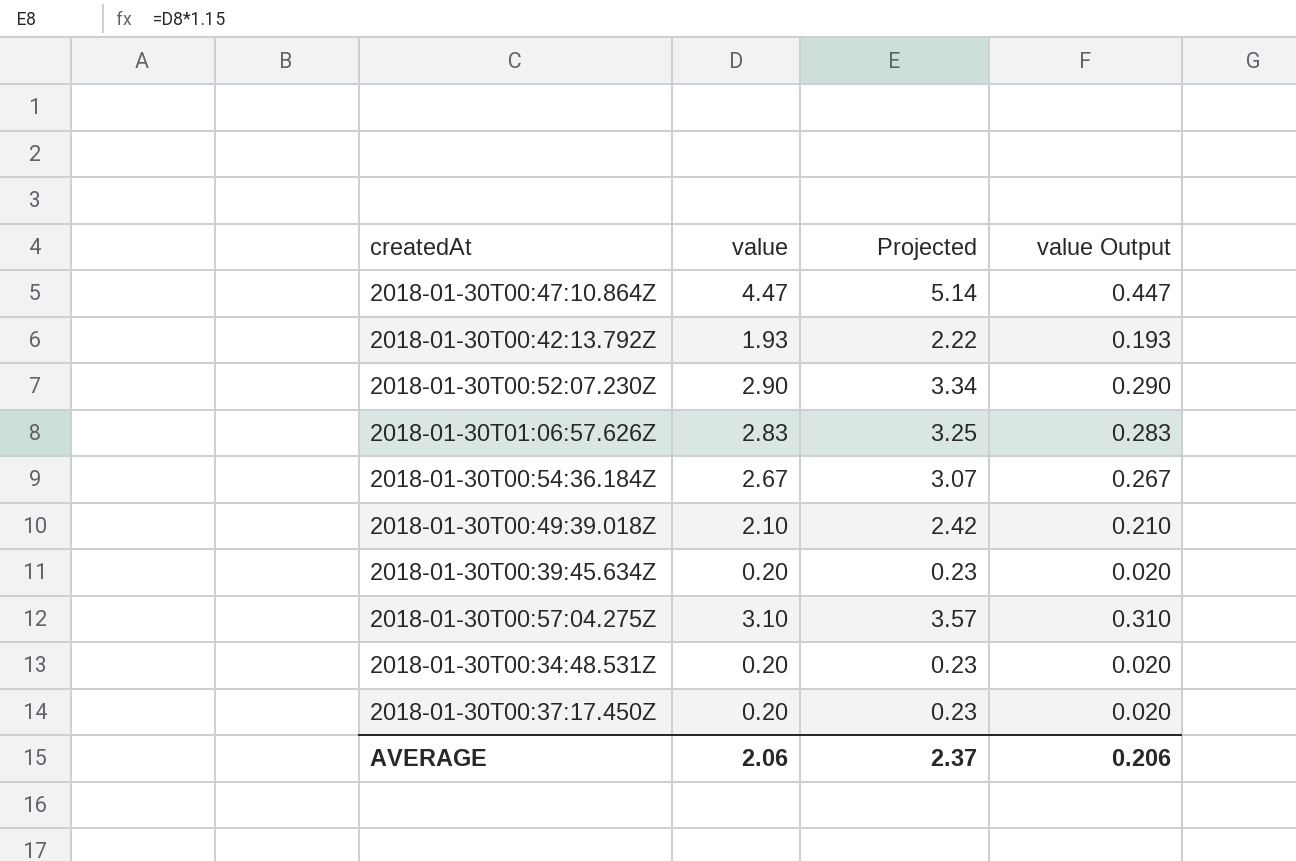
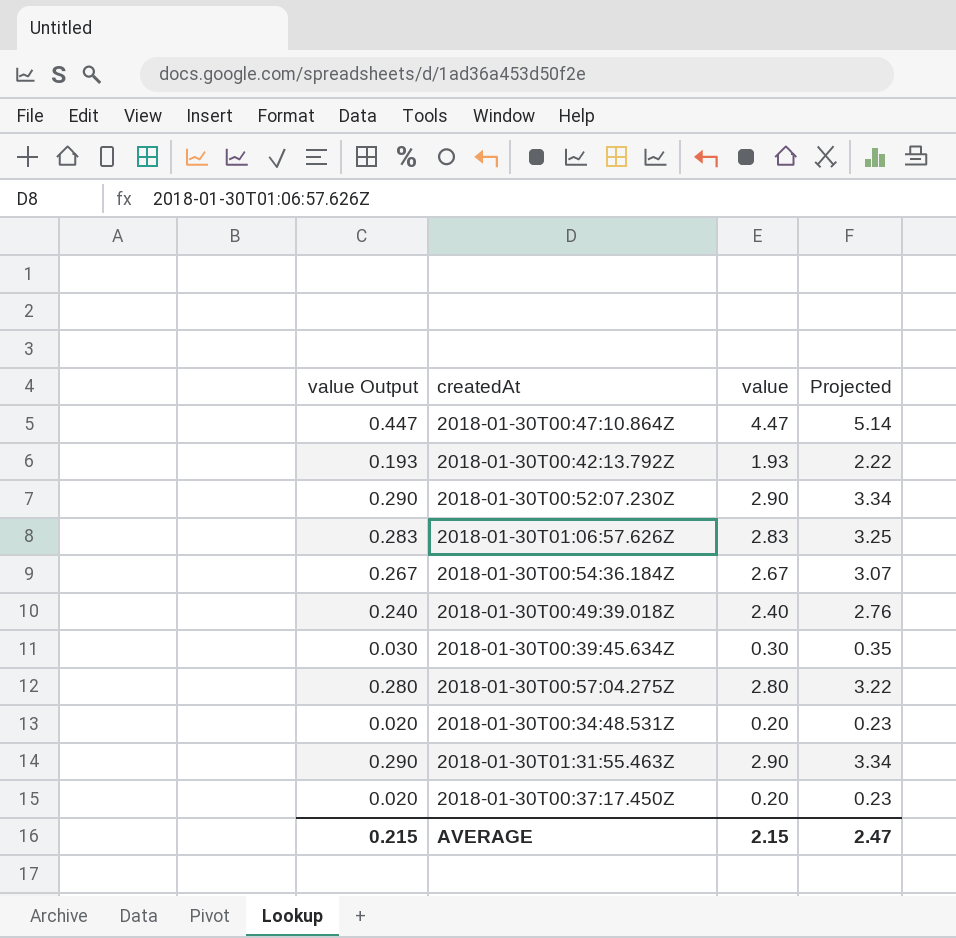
column value Output | position: 4 -> 1
2018-01-30T00:49:39.018Z | value Output: 0.210 -> 0.240
2018-01-30T00:49:39.018Z | value: 2.10 -> 2.40
2018-01-30T00:49:39.018Z | Projected: 2.42 -> 2.76
2018-01-30T00:39:45.634Z | value Output: 0.020 -> 0.030
2018-01-30T00:39:45.634Z | value: 0.20 -> 0.30
2018-01-30T00:39:45.634Z | Projected: 0.23 -> 0.35
2018-01-30T00:57:04.275Z | value Output: 0.310 -> 0.280
2018-01-30T00:57:04.275Z | value: 3.10 -> 2.80
2018-01-30T00:57:04.275Z | Projected: 3.57 -> 3.22
row 2018-01-30T01:31:55.463Z: none -> 0.290 | 2.90 | 3.34
AVERAGE | value Output: 0.206 -> 0.215
AVERAGE | value: 2.06 -> 2.15
AVERAGE | Projected: 2.37 -> 2.47

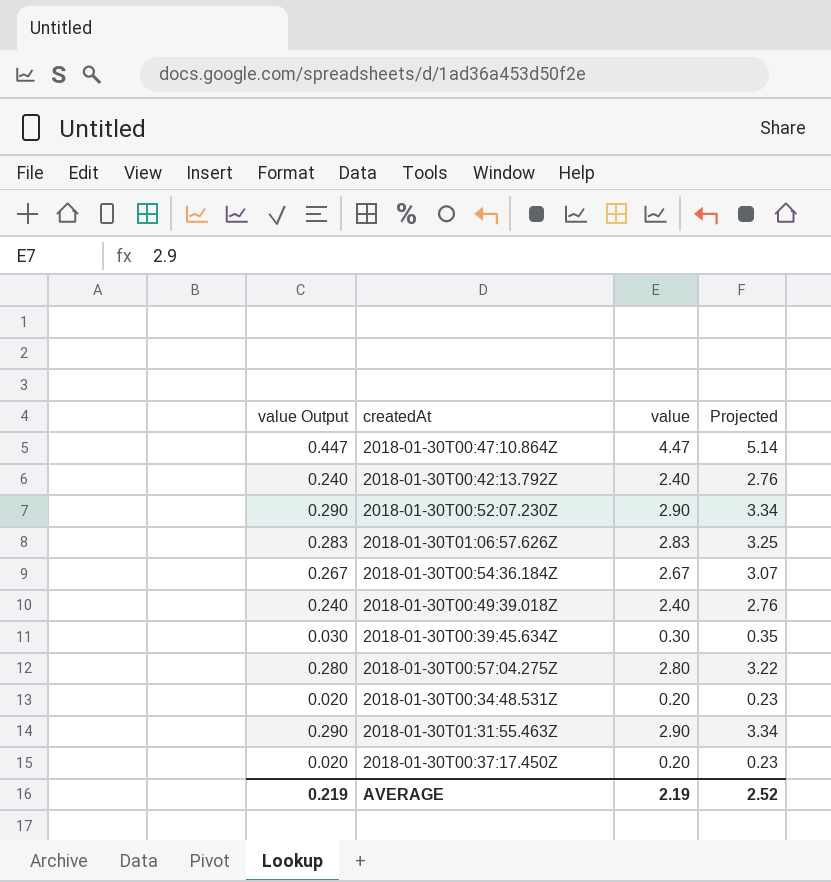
2018-01-30T00:42:13.792Z | value Output: 0.193 -> 0.240
2018-01-30T00:42:13.792Z | value: 1.93 -> 2.40
2018-01-30T00:42:13.792Z | Projected: 2.22 -> 2.76
AVERAGE | value Output: 0.215 -> 0.219
AVERAGE | value: 2.15 -> 2.19
AVERAGE | Projected: 2.47 -> 2.52

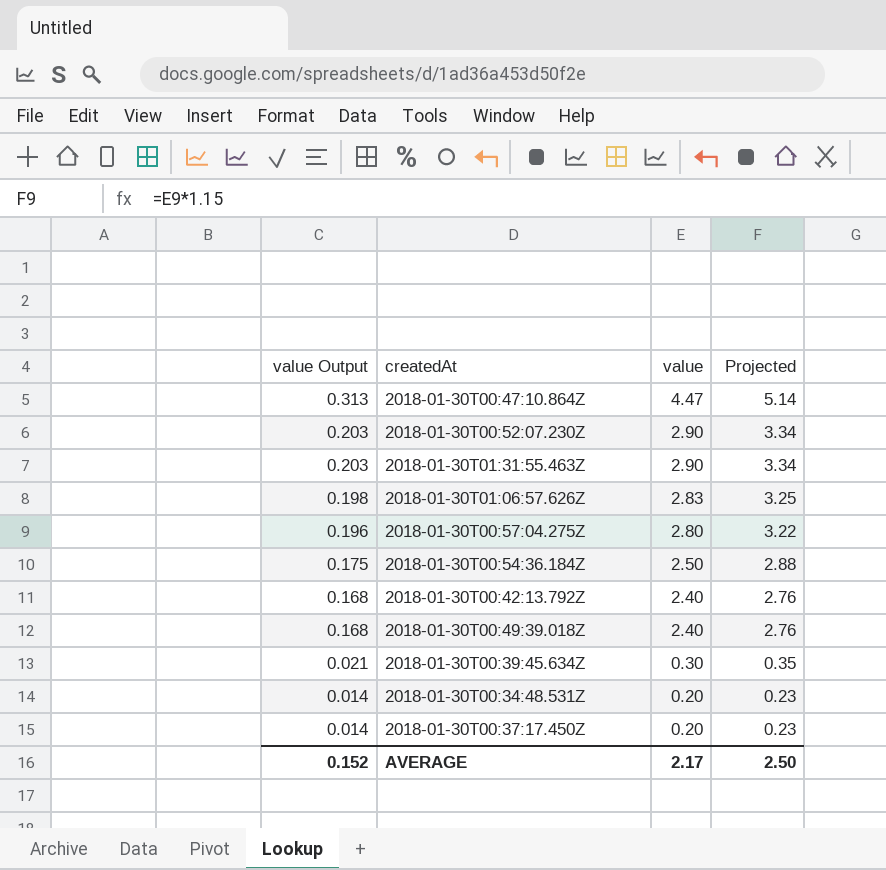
row order: none -> value Output descending
column value Output | formula: [value] * 0.1 -> [value] * 0.07
2018-01-30T00:54:36.184Z | value: 2.67 -> 2.50
2018-01-30T00:54:36.184Z | Projected: 3.07 -> 2.88
AVERAGE | value Output: 0.219 -> 0.152
AVERAGE | value: 2.19 -> 2.17
AVERAGE | Projected: 2.52 -> 2.50

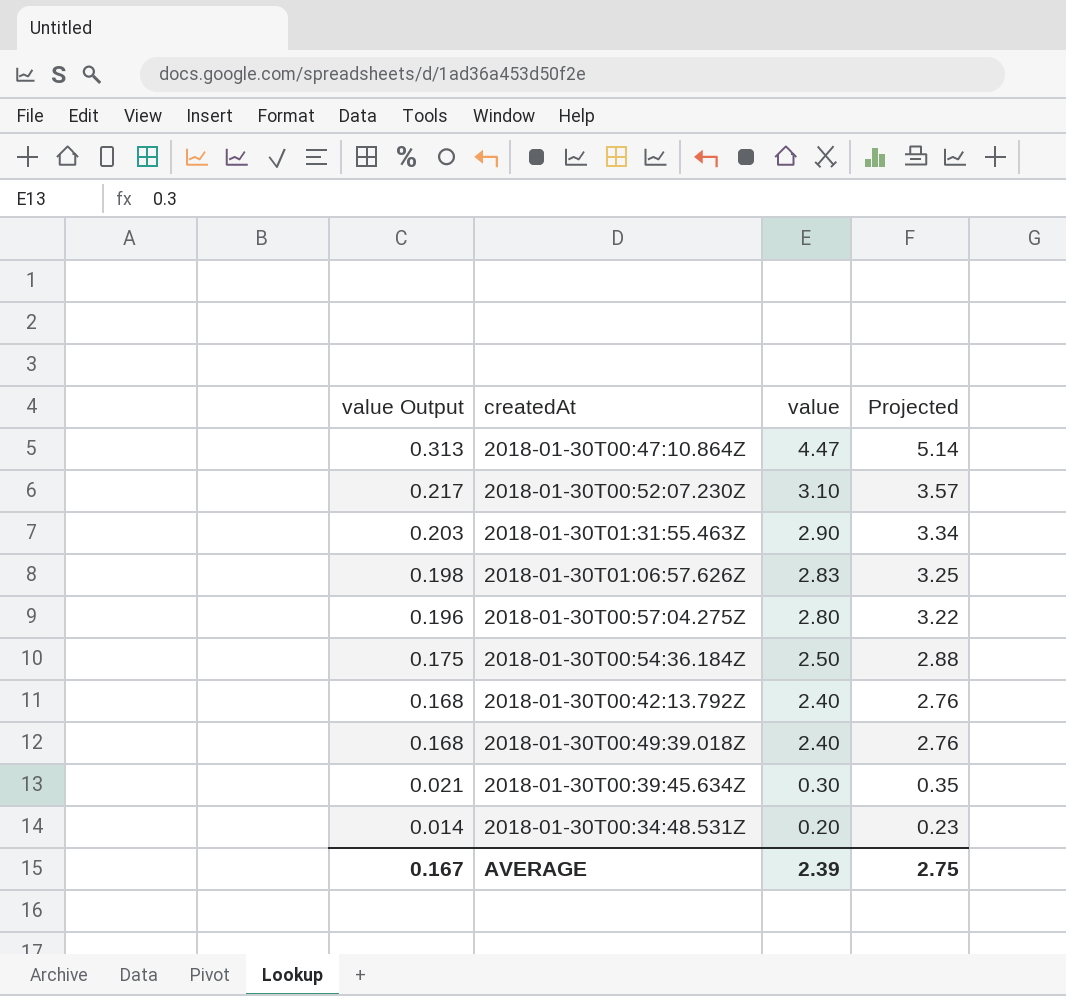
row 2018-01-30T00:37:17.450Z: 0.014 | 0.20 | 0.23 -> none
2018-01-30T00:52:07.230Z | value Output: 0.203 -> 0.217
2018-01-30T00:52:07.230Z | value: 2.90 -> 3.10
2018-01-30T00:52:07.230Z | Projected: 3.34 -> 3.57
AVERAGE | value Output: 0.152 -> 0.167
AVERAGE | value: 2.17 -> 2.39
AVERAGE | Projected: 2.50 -> 2.75

